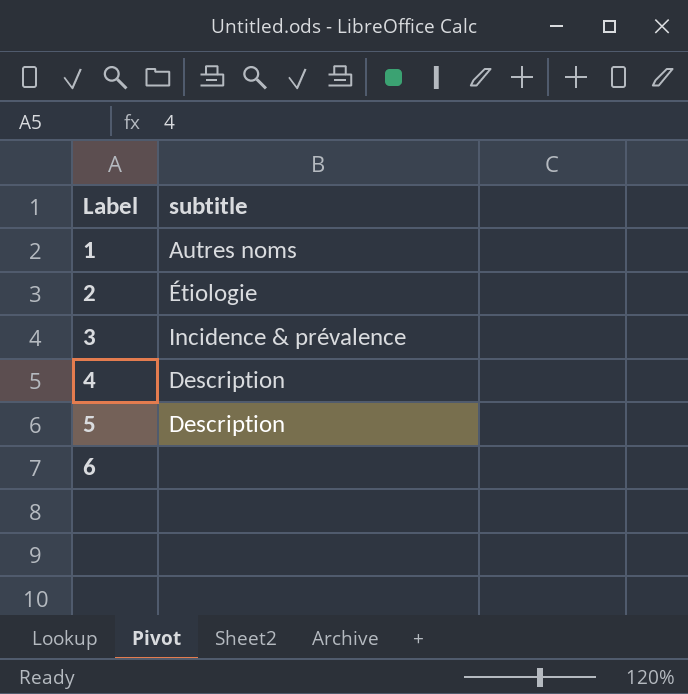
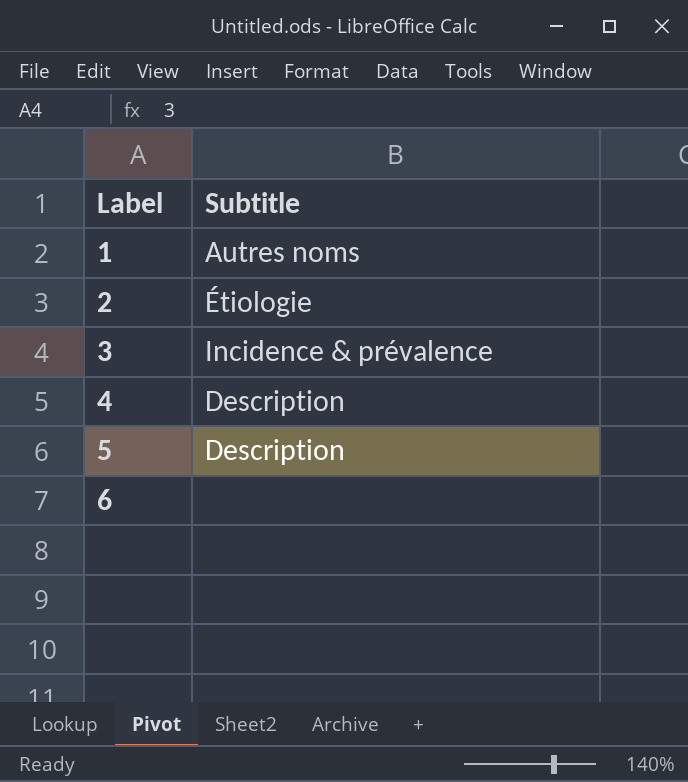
column name: subtitle -> Subtitle

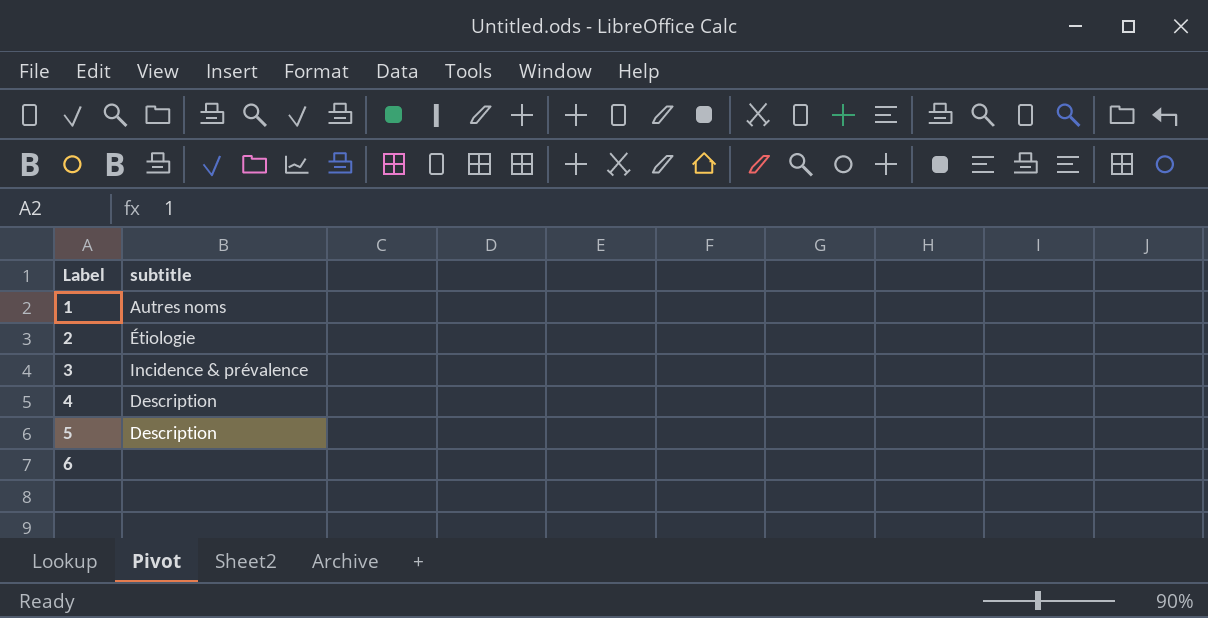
column name: Subtitle -> subtitle

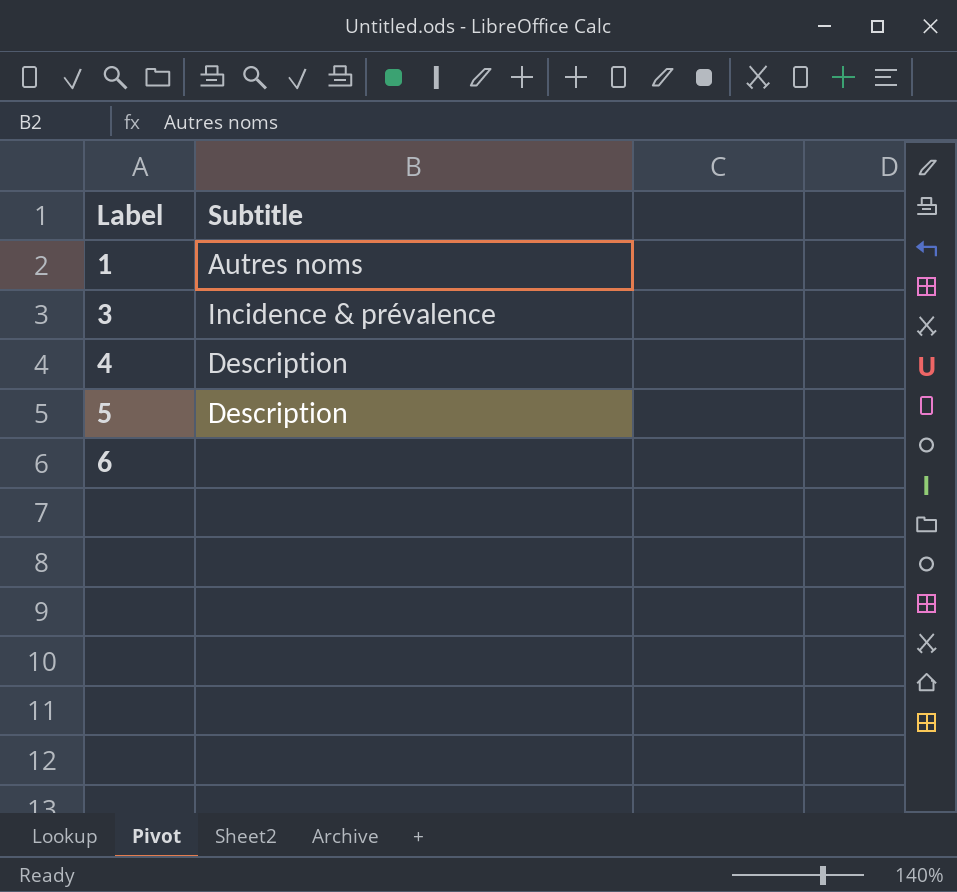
column name: subtitle -> Subtitle
row 2: Étiologie -> none

